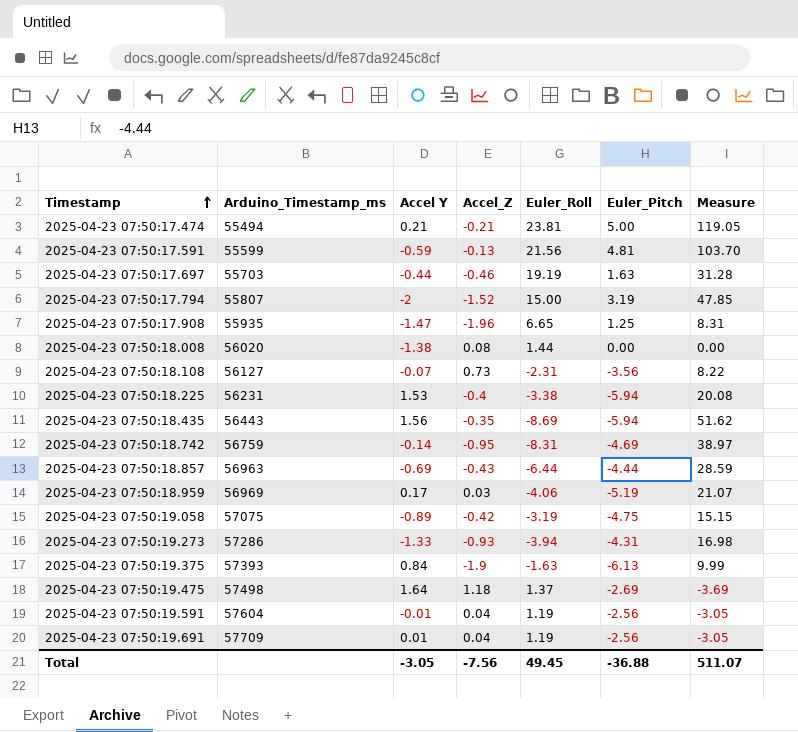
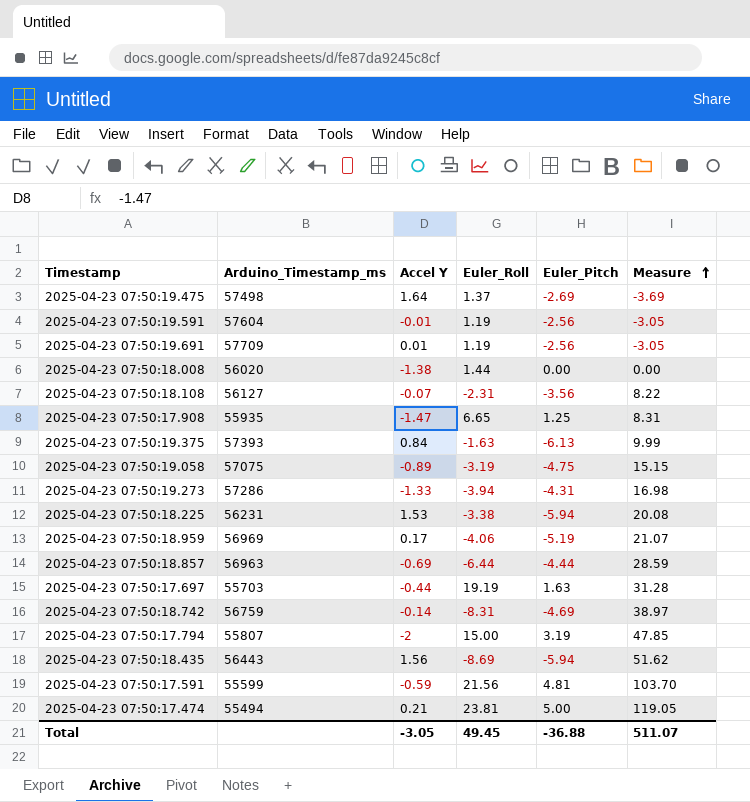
row order: Timestamp ascending -> Measure ascending
column Accel_Z | position: 4 -> none

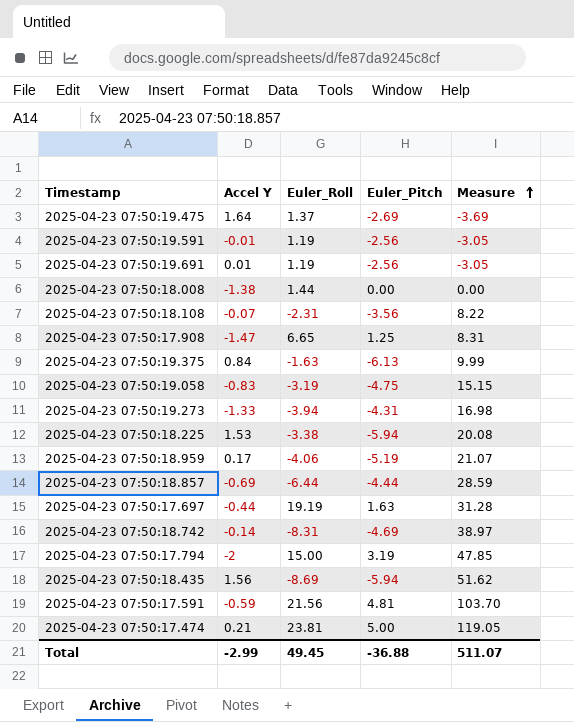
column Arduino_Timestamp_ms | position: 2 -> none
2025-04-23 07:50:19.058 | Accel Y: -0.89 -> -0.83
Total | Accel Y: -3.05 -> -2.99

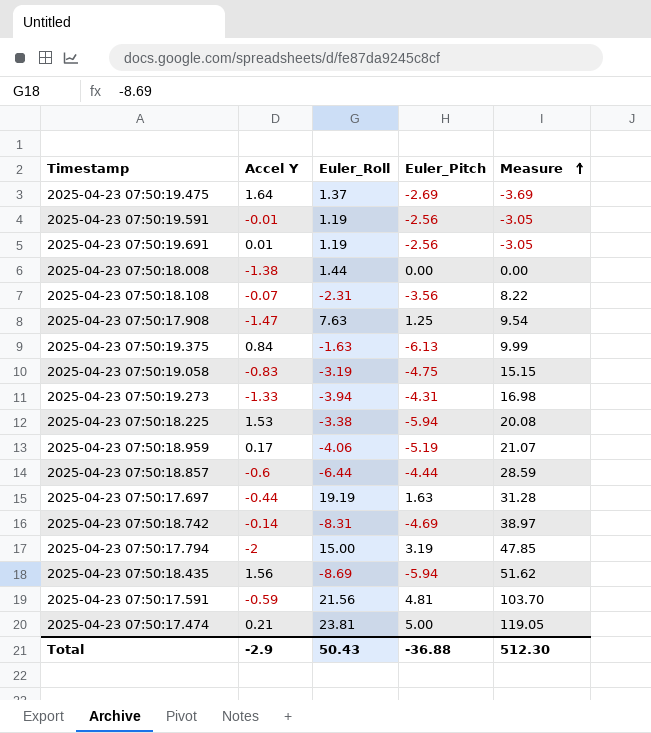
2025-04-23 07:50:17.908 | Euler_Roll: 6.65 -> 7.63
2025-04-23 07:50:17.908 | Measure: 8.31 -> 9.54
2025-04-23 07:50:18.857 | Accel Y: -0.69 -> -0.6
Total | Accel Y: -2.99 -> -2.9
Total | Euler_Roll: 49.45 -> 50.43
Total | Measure: 511.07 -> 512.30

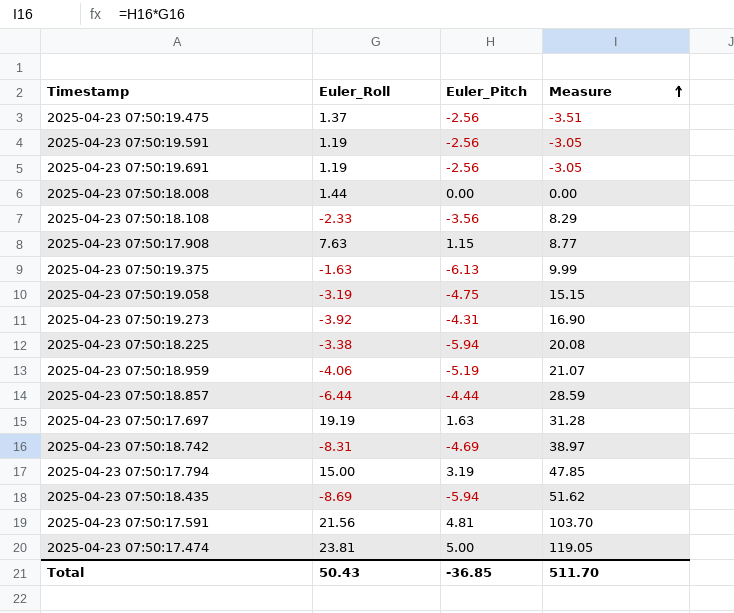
column Accel Y | position: 2 -> none
2025-04-23 07:50:19.475 | Euler_Pitch: -2.69 -> -2.56
2025-04-23 07:50:19.475 | Measure: -3.69 -> -3.51
2025-04-23 07:50:18.108 | Euler_Roll: -2.31 -> -2.33
2025-04-23 07:50:18.108 | Measure: 8.22 -> 8.29
2025-04-23 07:50:17.908 | Euler_Pitch: 1.25 -> 1.15
2025-04-23 07:50:17.908 | Measure: 9.54 -> 8.77
2025-04-23 07:50:19.273 | Euler_Roll: -3.94 -> -3.92
2025-04-23 07:50:19.273 | Measure: 16.98 -> 16.90
Total | Euler_Pitch: -36.88 -> -36.85
Total | Measure: 512.30 -> 511.70

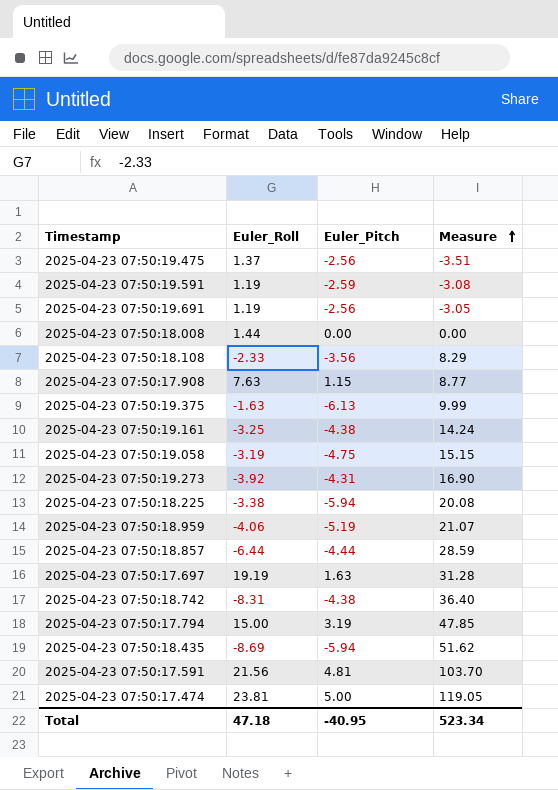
2025-04-23 07:50:19.591 | Euler_Pitch: -2.56 -> -2.59
2025-04-23 07:50:19.591 | Measure: -3.05 -> -3.08
row 2025-04-23 07:50:19.161: none -> -3.25 | -4.38 | 14.24
2025-04-23 07:50:18.742 | Euler_Pitch: -4.69 -> -4.38
2025-04-23 07:50:18.742 | Measure: 38.97 -> 36.40
Total | Euler_Roll: 50.43 -> 47.18
Total | Euler_Pitch: -36.85 -> -40.95
Total | Measure: 511.70 -> 523.34

